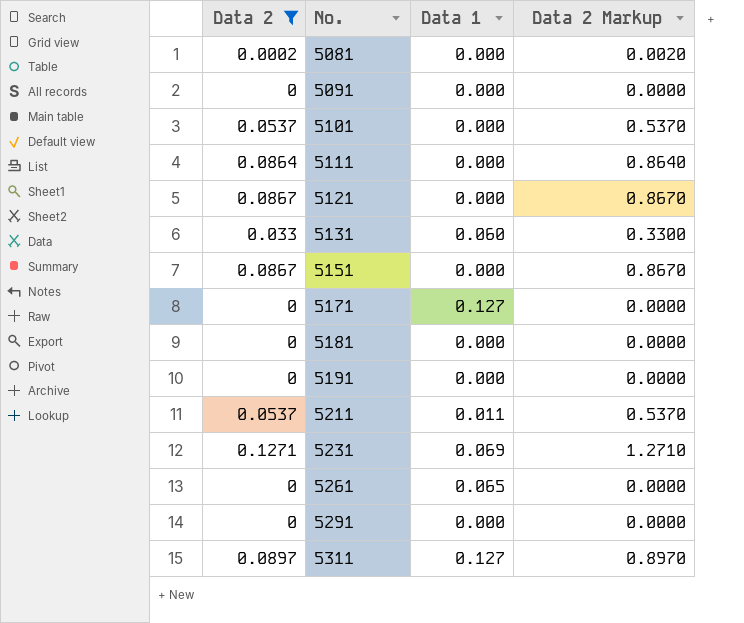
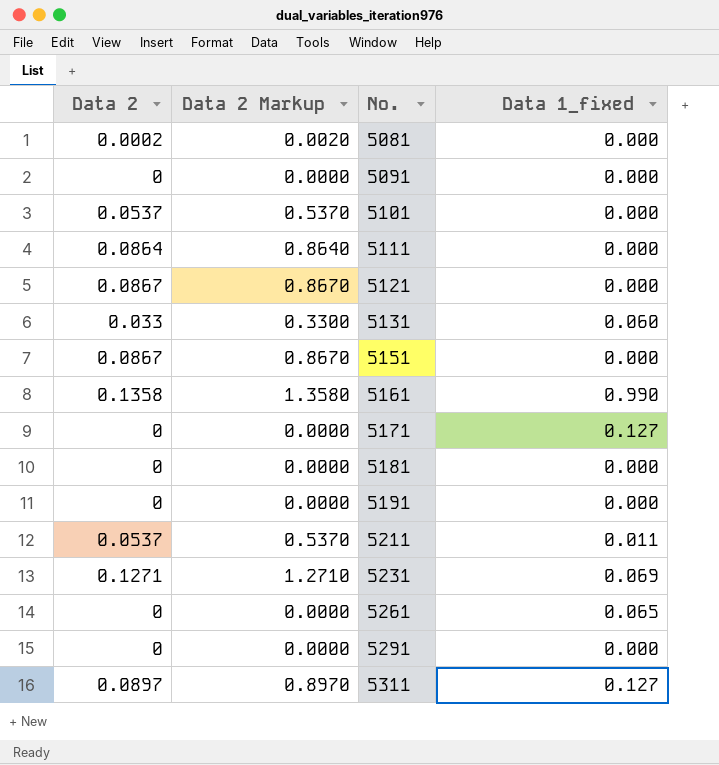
filter: Data 2 != 0.1358 -> none
column Data 2 Markup | position: 4 -> 2
column name: Data 1 -> Data 1_fixed

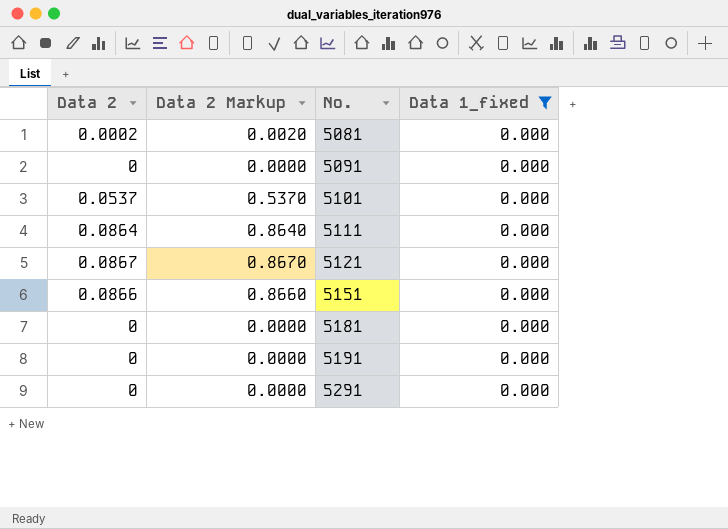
filter: none -> Data 1_fixed = 0.000
5151 | Data 2: 0.0867 -> 0.0866
5151 | Data 2 Markup: 0.8670 -> 0.8660

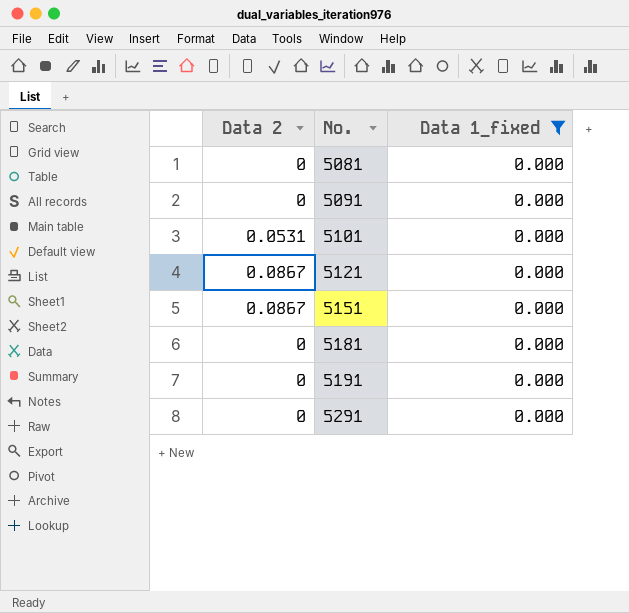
column Data 2 Markup | formula: [Data 2] * 10 -> none
row 5111: 0.0864 | 0.8640 | 0.000 -> none
5081 | Data 2: 0.0002 -> 0
5101 | Data 2: 0.0537 -> 0.0531
5151 | Data 2: 0.0866 -> 0.0867

